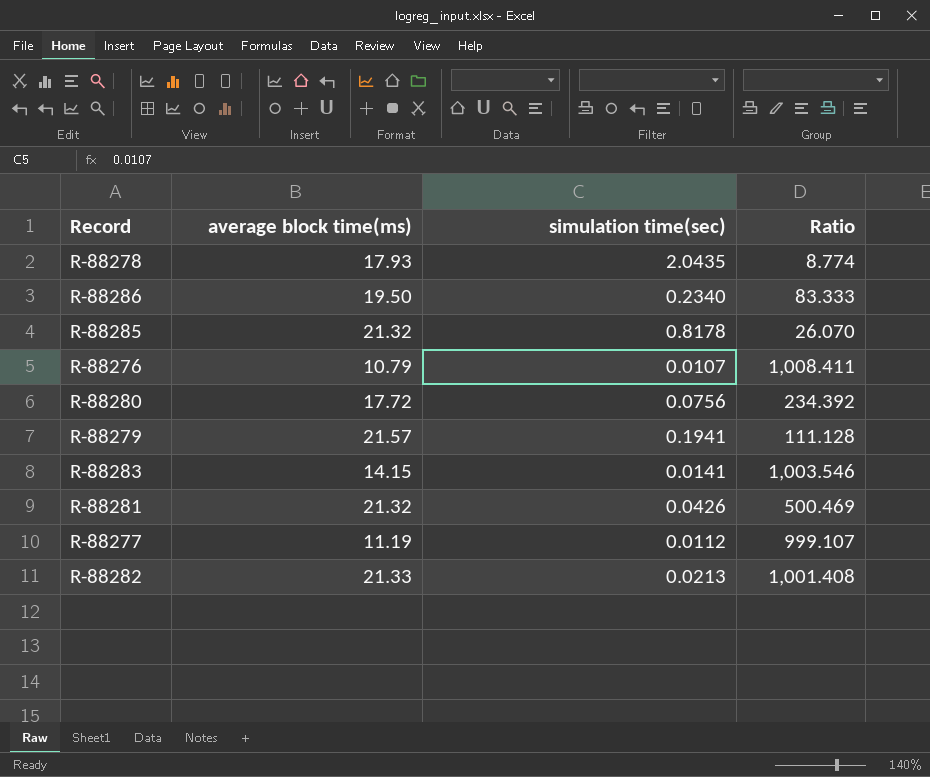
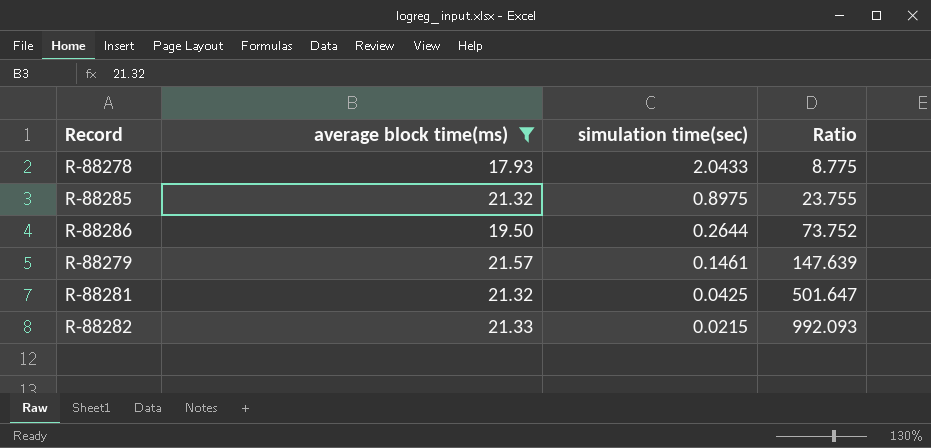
filter: none -> average block time(ms) >= 17.93
row order: none -> simulation time(sec) descending
R-88278 | simulation time(sec): 2.0435 -> 2.0433
R-88278 | Ratio: 8.774 -> 8.775
R-88285 | simulation time(sec): 0.8178 -> 0.8975
R-88285 | Ratio: 26.070 -> 23.755
R-88286 | simulation time(sec): 0.2340 -> 0.2644
R-88286 | Ratio: 83.333 -> 73.752
R-88279 | simulation time(sec): 0.1941 -> 0.1461
R-88279 | Ratio: 111.128 -> 147.639
R-88281 | simulation time(sec): 0.0426 -> 0.0425
R-88281 | Ratio: 500.469 -> 501.647
R-88282 | simulation time(sec): 0.0213 -> 0.0215
R-88282 | Ratio: 1,001.408 -> 992.093

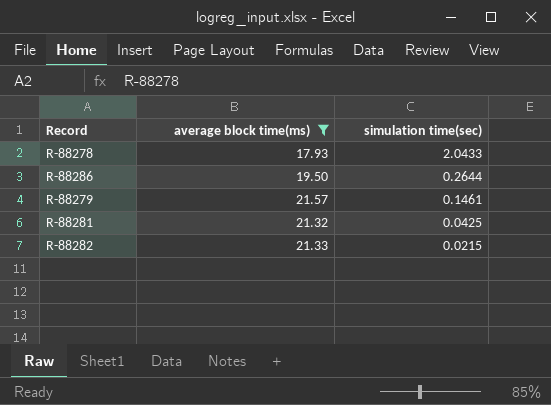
column Ratio | formula: [average block time(ms)] / [simulation time(sec)] -> none
row R-88285: 21.32 | 0.8975 | 23.755 -> none

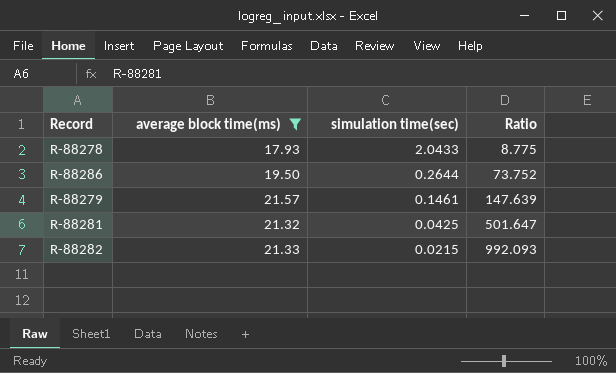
column Ratio | formula: none -> [average block time(ms)] / [simulation time(sec)]

